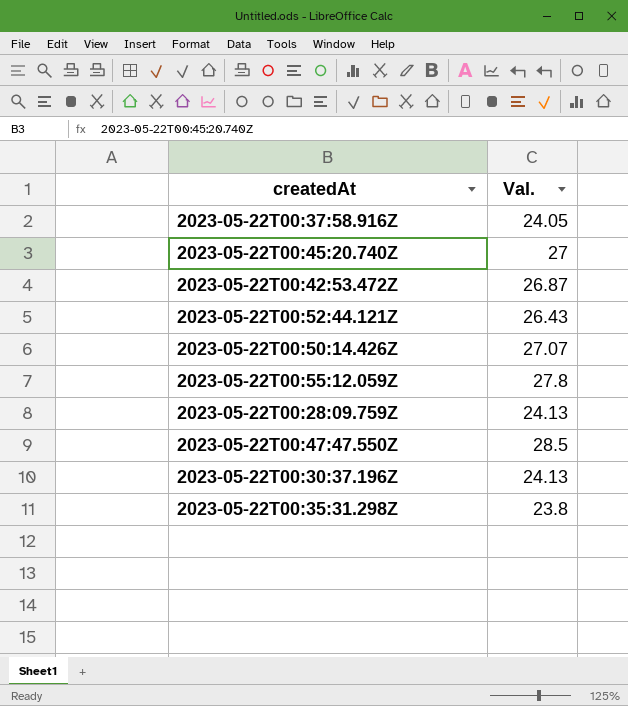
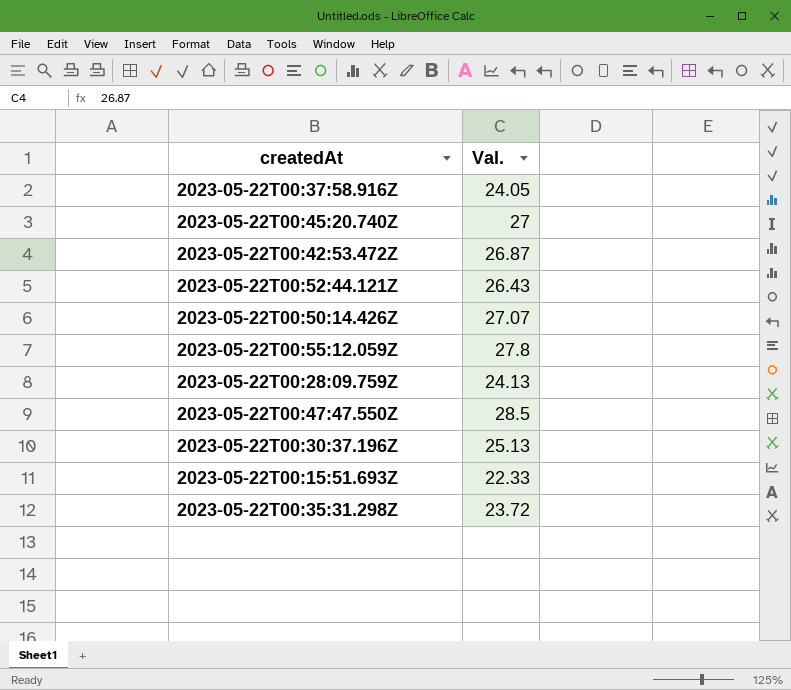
2023-05-22T00:30:37.196Z | Val.: 24.13 -> 25.13
row 2023-05-22T00:15:51.693Z: none -> 22.33
2023-05-22T00:35:31.298Z | Val.: 23.8 -> 23.72

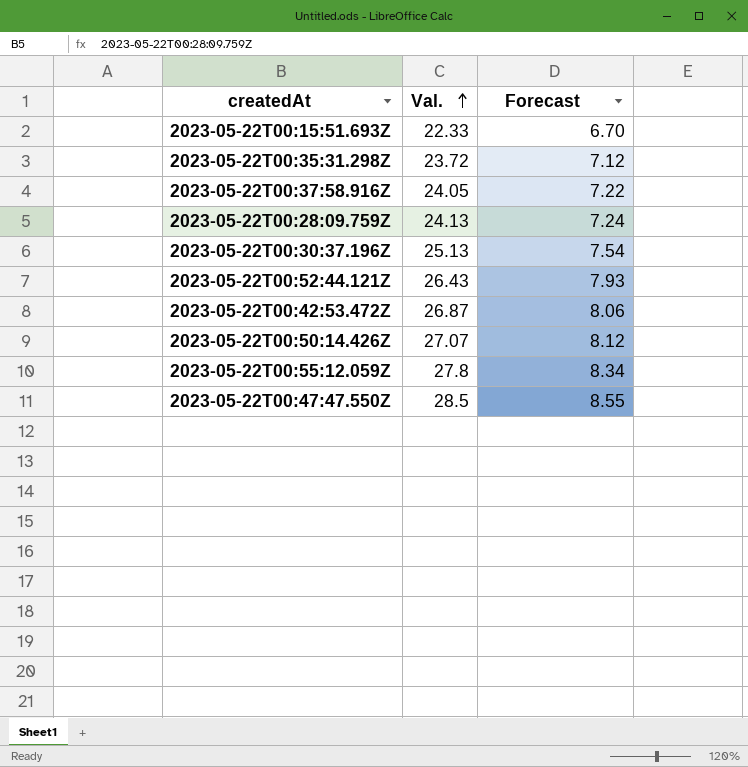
row order: none -> Val. ascending
column Forecast | formula: none -> [Val.] * 0.3
row 2023-05-22T00:45:20.740Z: 27 -> none

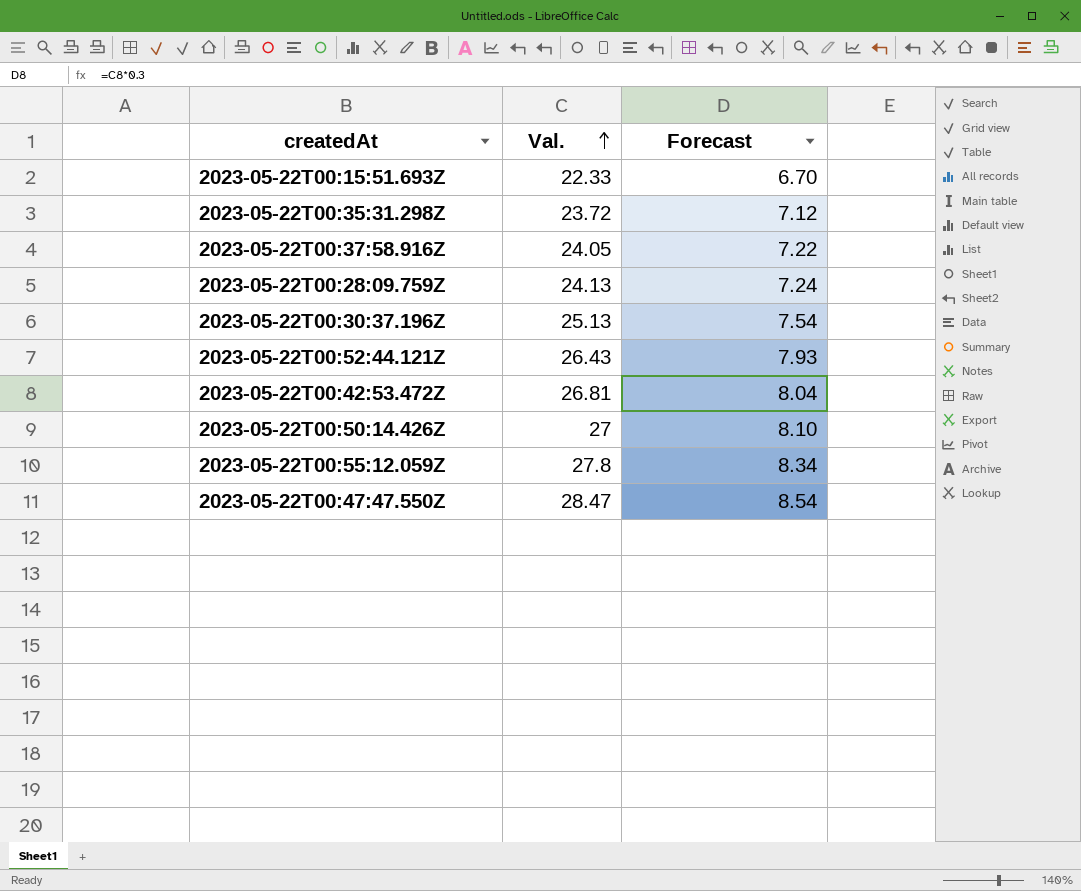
2023-05-22T00:42:53.472Z | Val.: 26.87 -> 26.81
2023-05-22T00:42:53.472Z | Forecast: 8.06 -> 8.04
2023-05-22T00:50:14.426Z | Val.: 27.07 -> 27
2023-05-22T00:50:14.426Z | Forecast: 8.12 -> 8.10
2023-05-22T00:47:47.550Z | Val.: 28.5 -> 28.47
2023-05-22T00:47:47.550Z | Forecast: 8.55 -> 8.54

